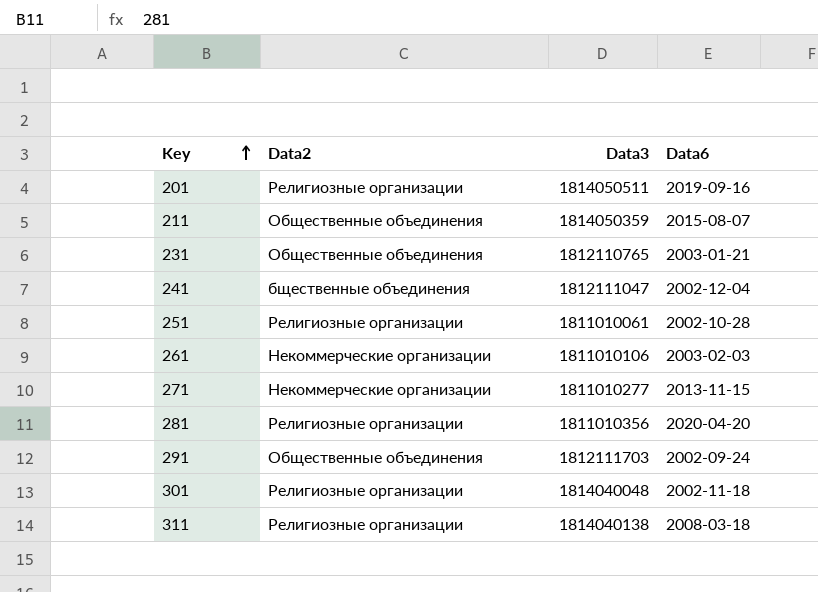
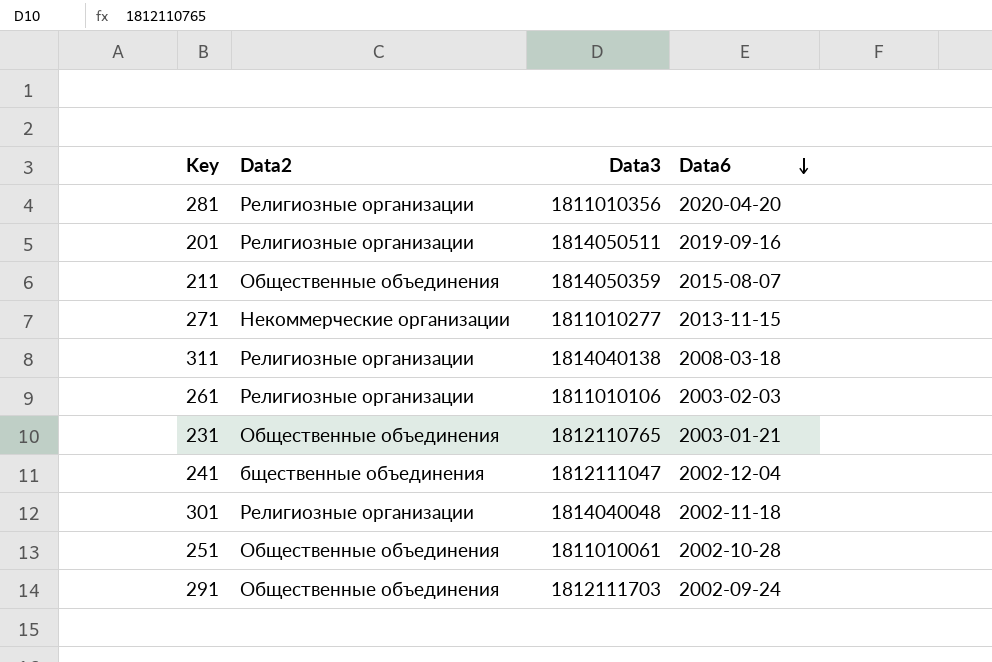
row order: Key ascending -> Data6 descending
261 | Data2: Некоммерческие организации -> Религиозные организации
251 | Data2: Религиозные организации -> Общественные объединения

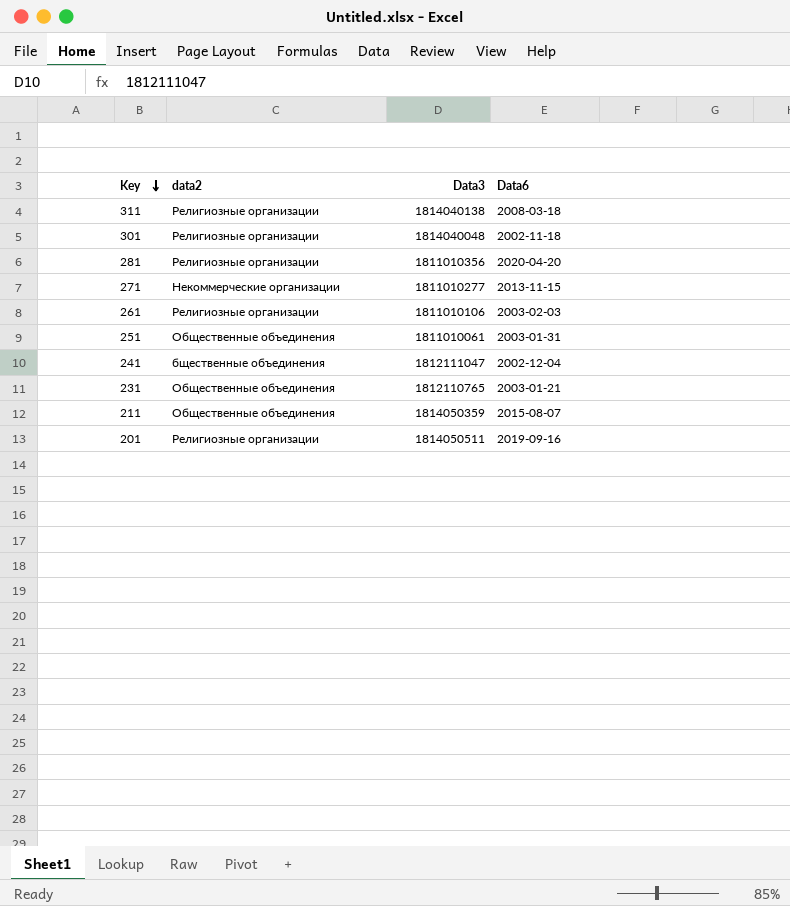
row order: Data6 descending -> Key descending
column name: Data2 -> data2
row 291: Общественные объединения | 1812111703 | 2002-09-24 -> none
251 | Data6: 2002-10-28 -> 2003-01-31

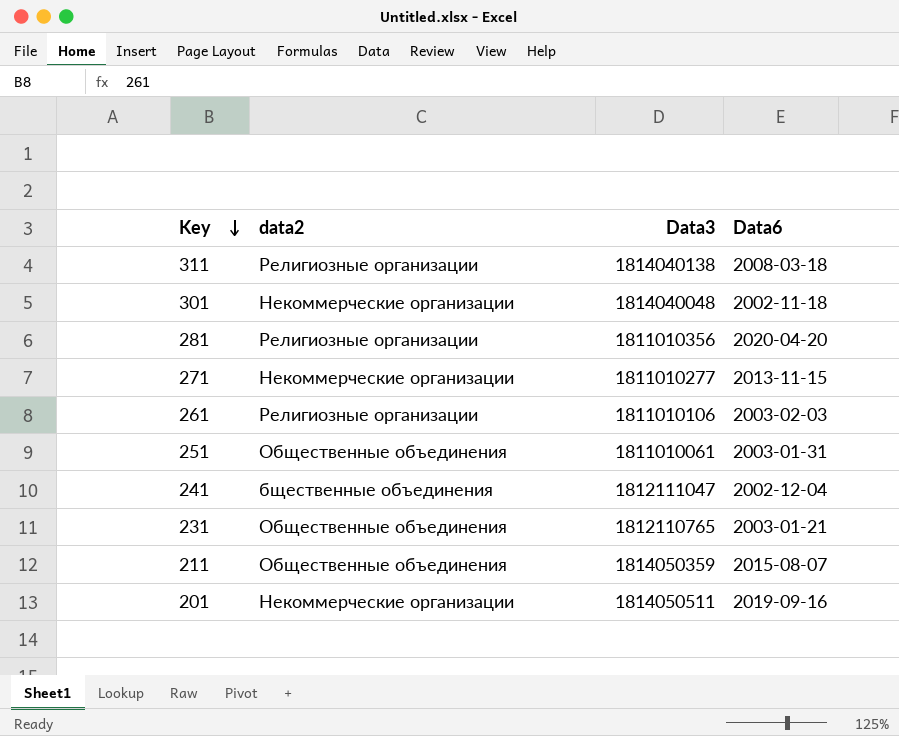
301 | data2: Религиозные организации -> Некоммерческие организации
201 | data2: Религиозные организации -> Некоммерческие организации

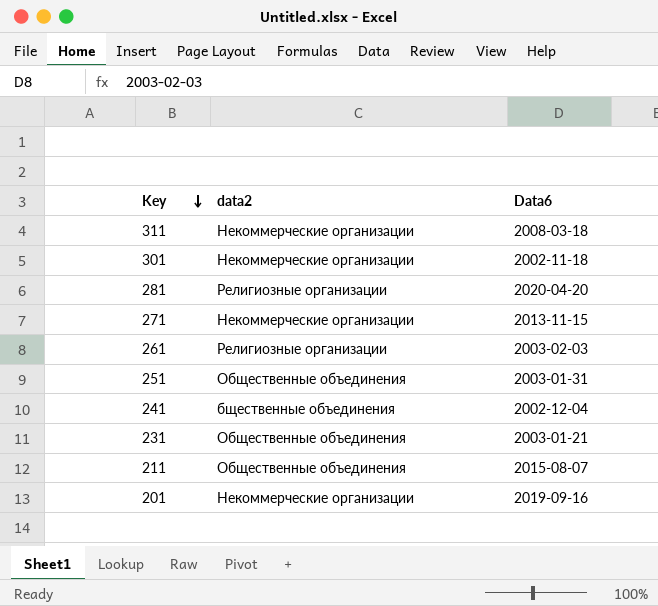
column Data3 | position: 3 -> none
311 | data2: Религиозные организации -> Некоммерческие организации

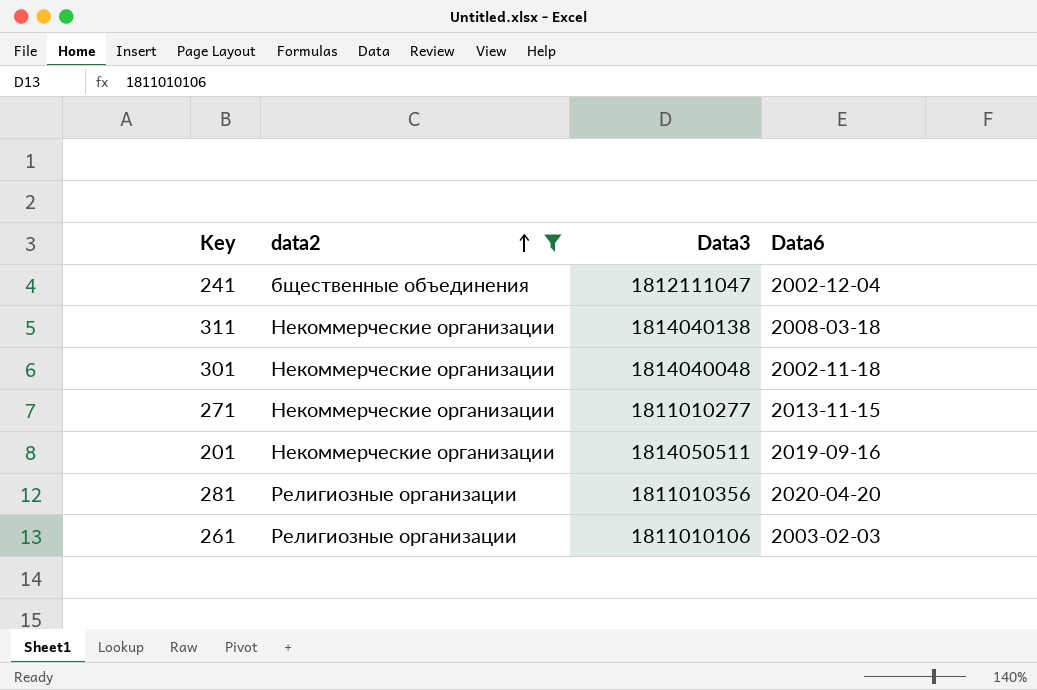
filter: none -> data2 != Общественные объединения
row order: Key descending -> data2 ascending
column Data3 | position: none -> 3

